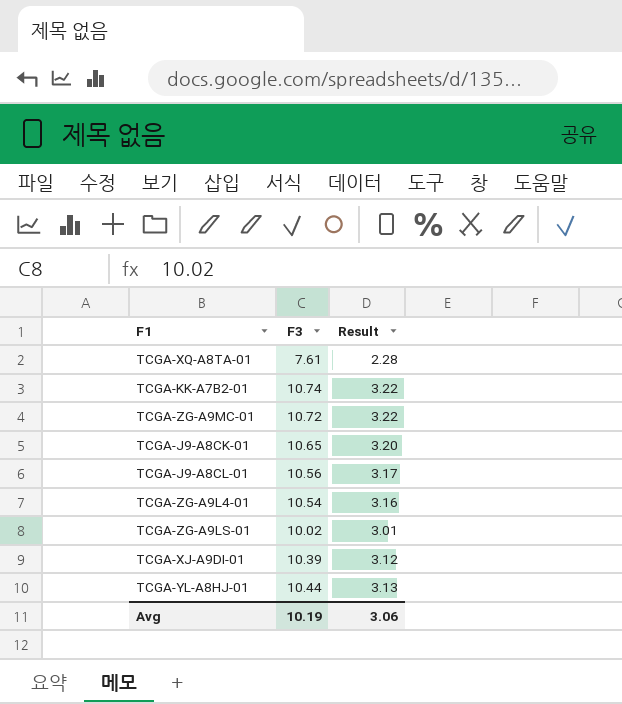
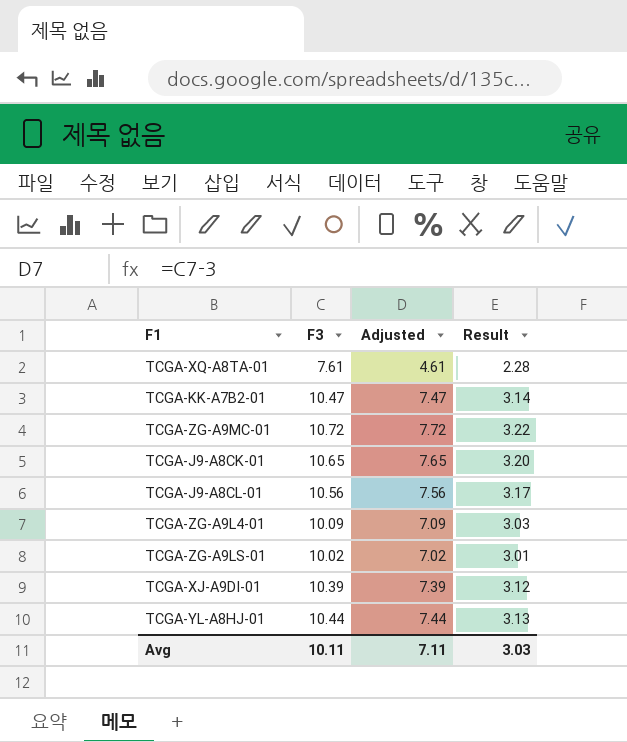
column Adjusted | formula: none -> [F3] - 3
TCGA-KK-A7B2-01 | F3: 10.74 -> 10.47
TCGA-KK-A7B2-01 | Result: 3.22 -> 3.14
TCGA-ZG-A9L4-01 | F3: 10.54 -> 10.09
TCGA-ZG-A9L4-01 | Result: 3.16 -> 3.03
Avg | F3: 10.19 -> 10.11
Avg | Result: 3.06 -> 3.03

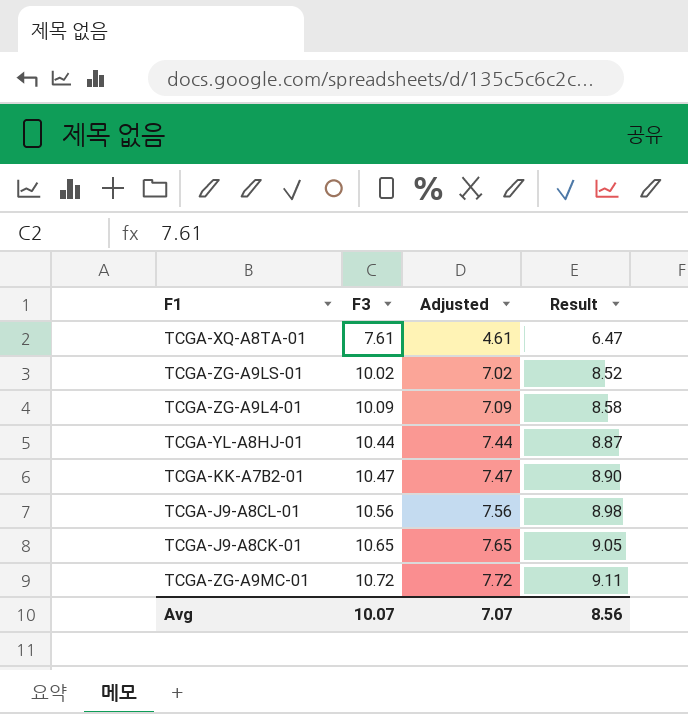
row order: none -> F3 ascending
column Result | formula: [F3] * 0.3 -> [F3] * 0.85
row TCGA-XJ-A9DI-01: 10.39 | 7.39 | 3.12 -> none
Avg | F3: 10.11 -> 10.07
Avg | Adjusted: 7.11 -> 7.07
Avg | Result: 3.03 -> 8.56

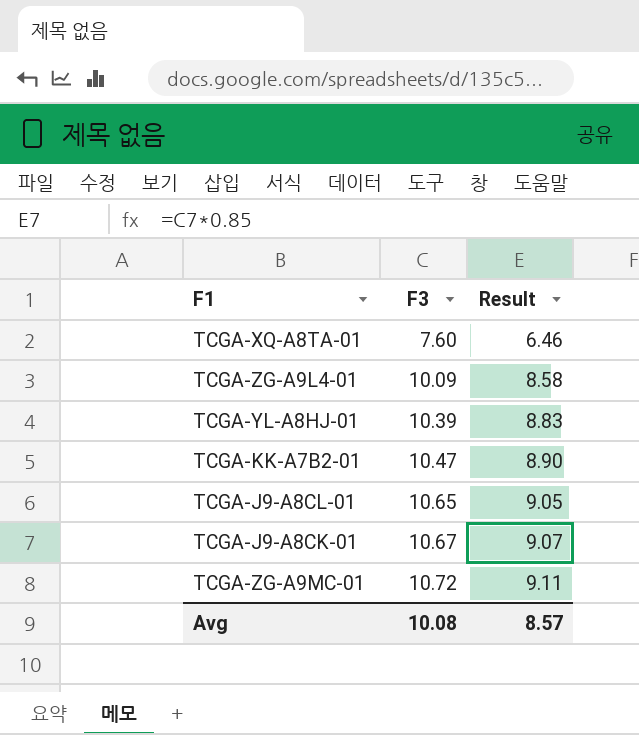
column Adjusted | formula: [F3] - 3 -> none
row TCGA-ZG-A9LS-01: 10.02 | 7.02 | 8.52 -> none
TCGA-XQ-A8TA-01 | F3: 7.61 -> 7.60
TCGA-XQ-A8TA-01 | Result: 6.47 -> 6.46
TCGA-YL-A8HJ-01 | F3: 10.44 -> 10.39
TCGA-YL-A8HJ-01 | Result: 8.87 -> 8.83
TCGA-J9-A8CL-01 | F3: 10.56 -> 10.65
TCGA-J9-A8CL-01 | Result: 8.98 -> 9.05
TCGA-J9-A8CK-01 | F3: 10.65 -> 10.67
TCGA-J9-A8CK-01 | Result: 9.05 -> 9.07
Avg | F3: 10.07 -> 10.08
Avg | Result: 8.56 -> 8.57

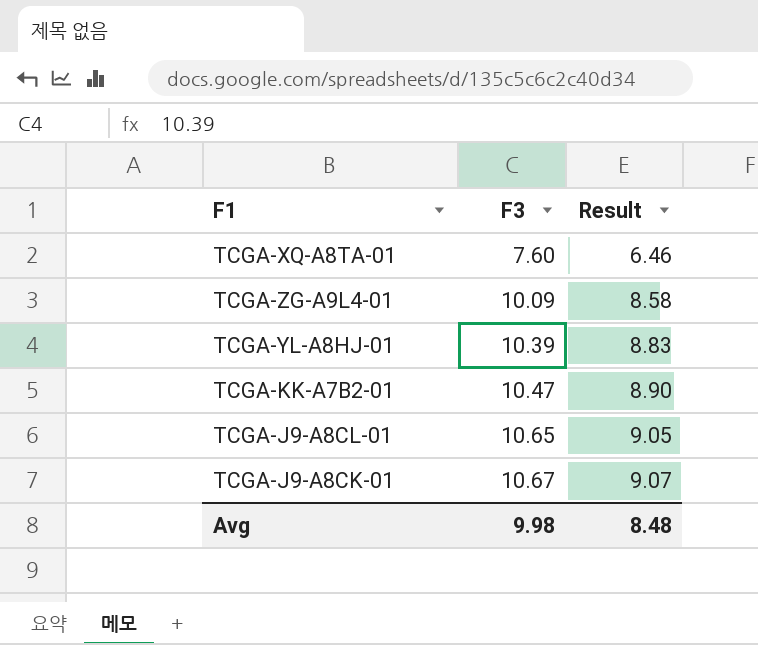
row TCGA-ZG-A9MC-01: 10.72 | 9.11 -> none
Avg | F3: 10.08 -> 9.98
Avg | Result: 8.57 -> 8.48

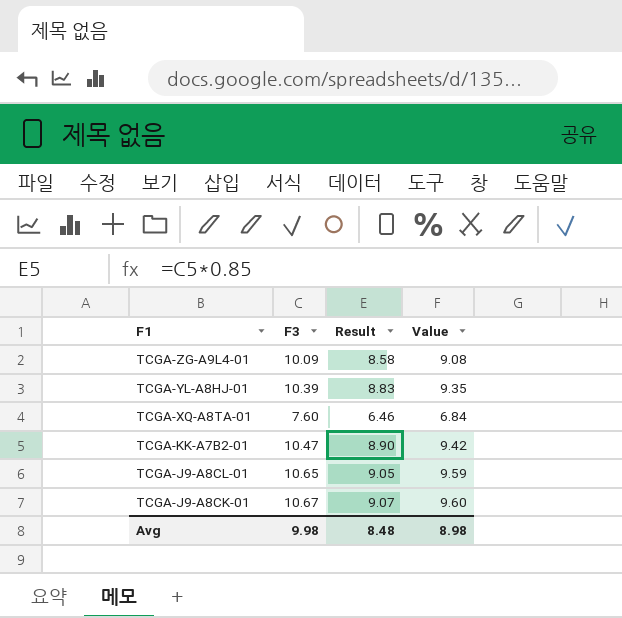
row order: F3 ascending -> F1 descending
column Value | formula: none -> [F3] * 0.9

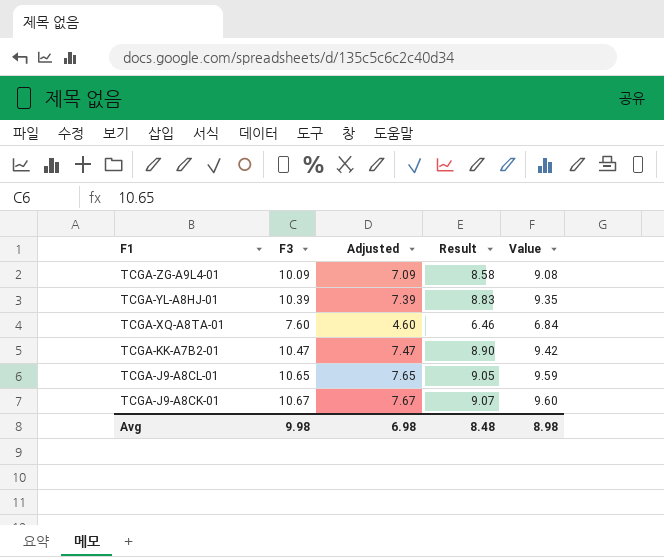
column Adjusted | formula: none -> [F3] - 3

